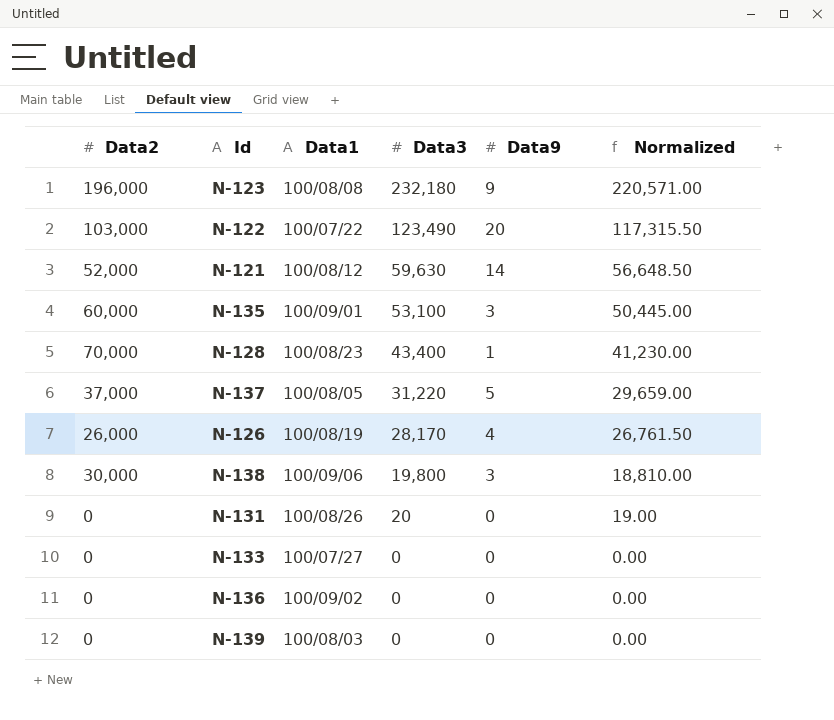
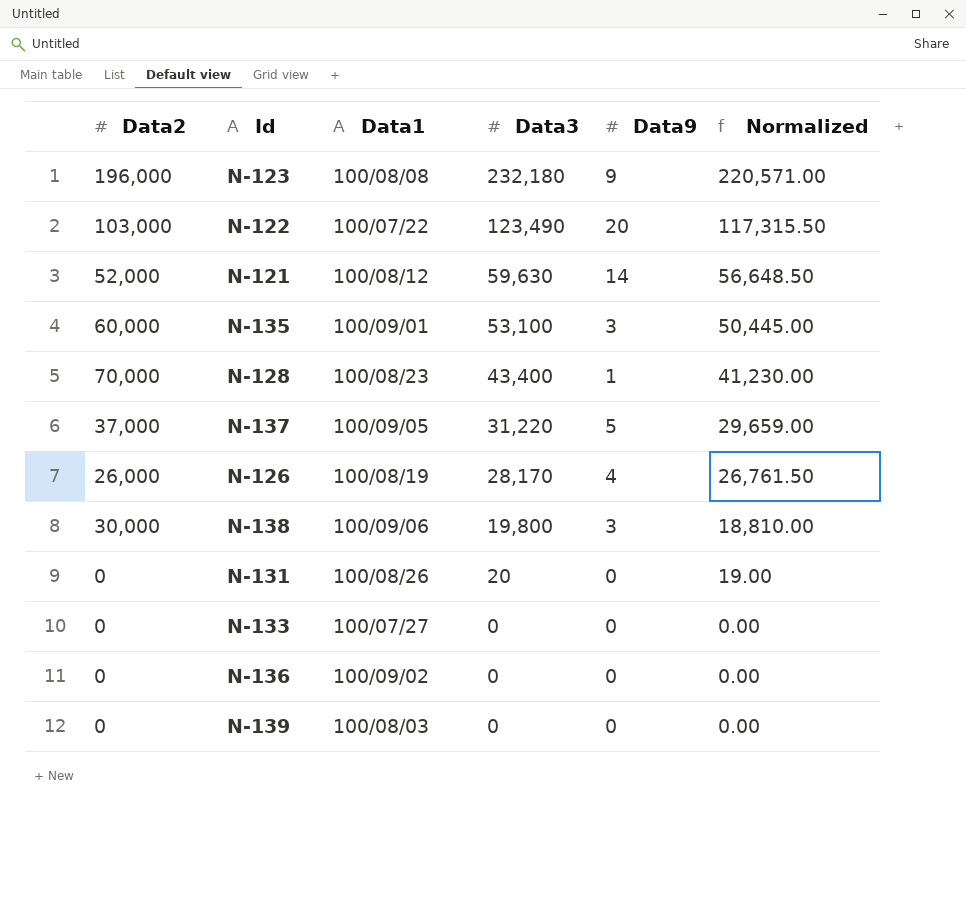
N-137 | Data1: 100/08/05 -> 100/09/05

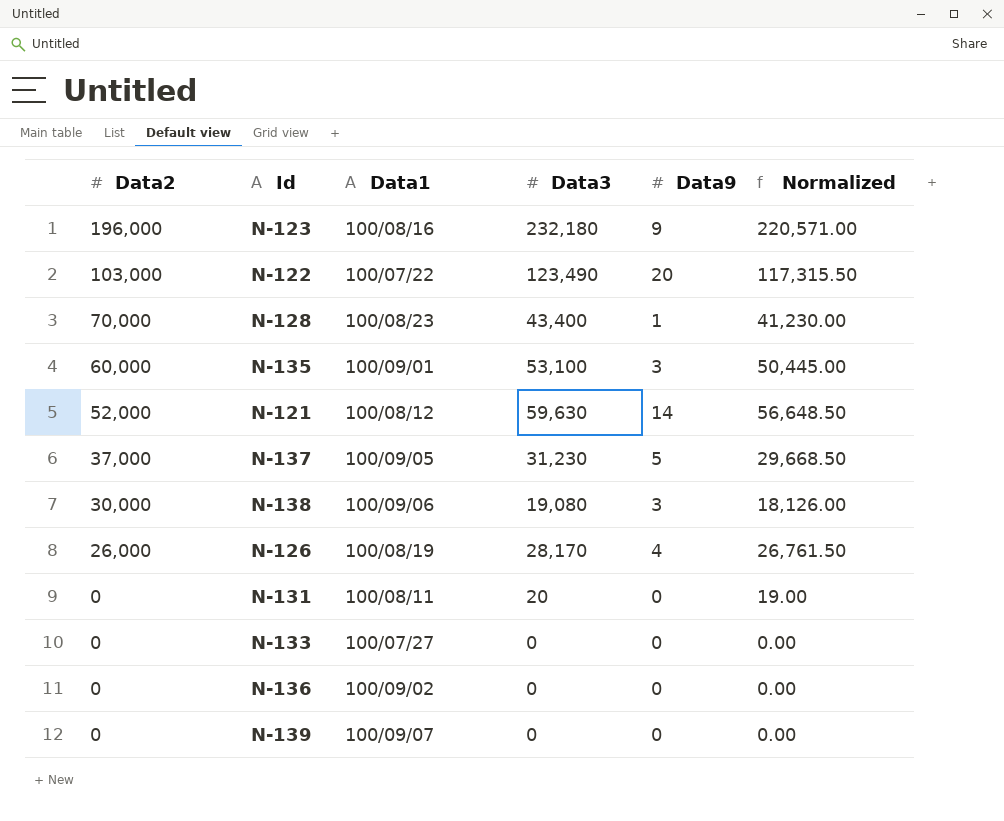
row order: Data3 descending -> Data2 descending
N-123 | Data1: 100/08/08 -> 100/08/16
N-137 | Data3: 31,220 -> 31,230
N-137 | Normalized: 29,659.00 -> 29,668.50
N-138 | Data3: 19,800 -> 19,080
N-138 | Normalized: 18,810.00 -> 18,126.00
N-131 | Data1: 100/08/26 -> 100/08/11
N-139 | Data1: 100/08/03 -> 100/09/07

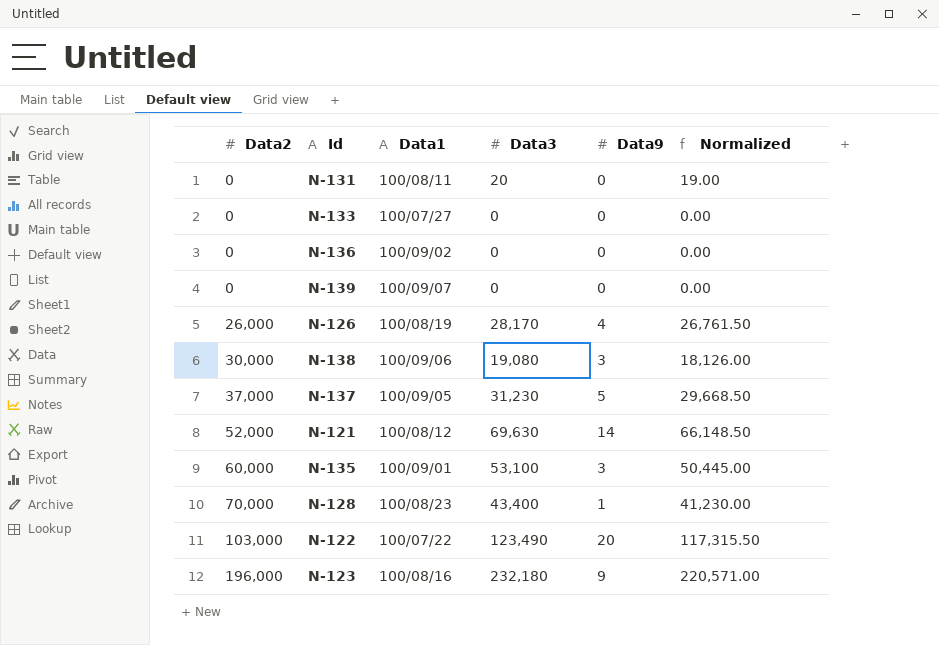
row order: Data2 descending -> Data2 ascending
N-121 | Data3: 59,630 -> 69,630
N-121 | Normalized: 56,648.50 -> 66,148.50

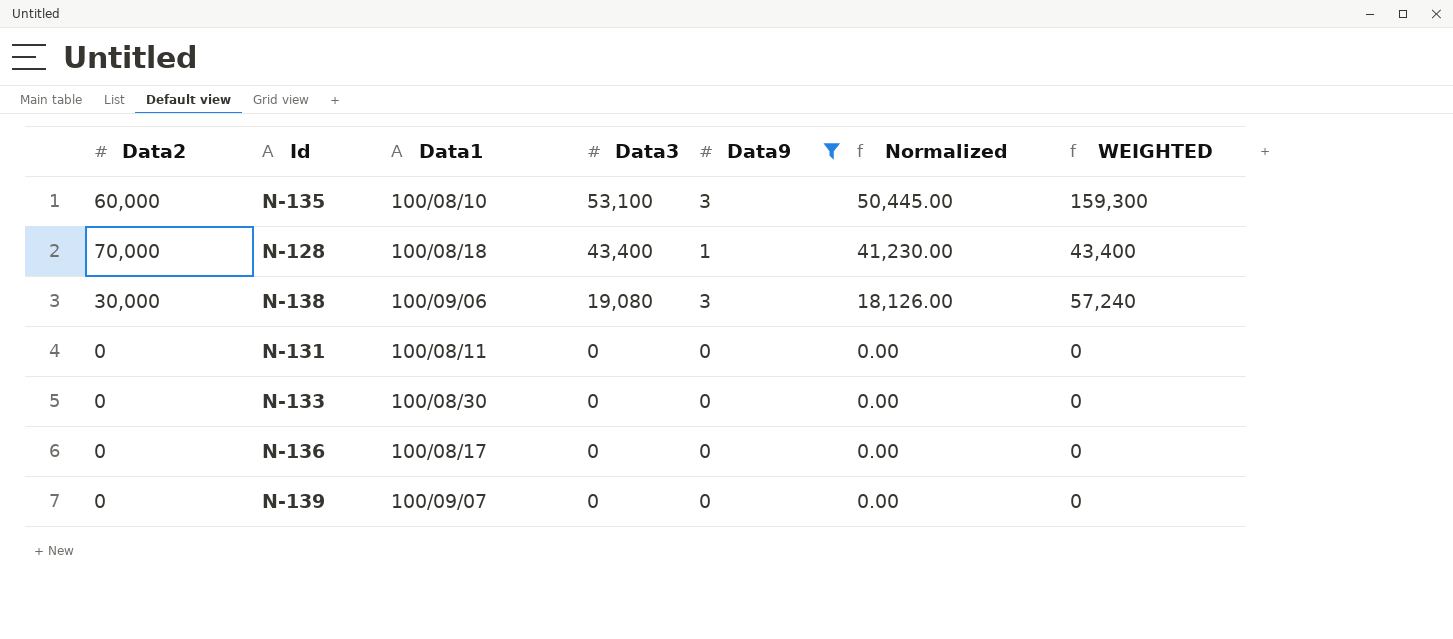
filter: none -> Data9 <= 3
row order: Data2 ascending -> Data3 descending
column WEIGHTED | formula: none -> [Data3] * [Data9]
N-135 | Data1: 100/09/01 -> 100/08/10
N-128 | Data1: 100/08/23 -> 100/08/18
N-131 | Data3: 20 -> 0
N-131 | Normalized: 19.00 -> 0.00
N-133 | Data1: 100/07/27 -> 100/08/30
N-136 | Data1: 100/09/02 -> 100/08/17

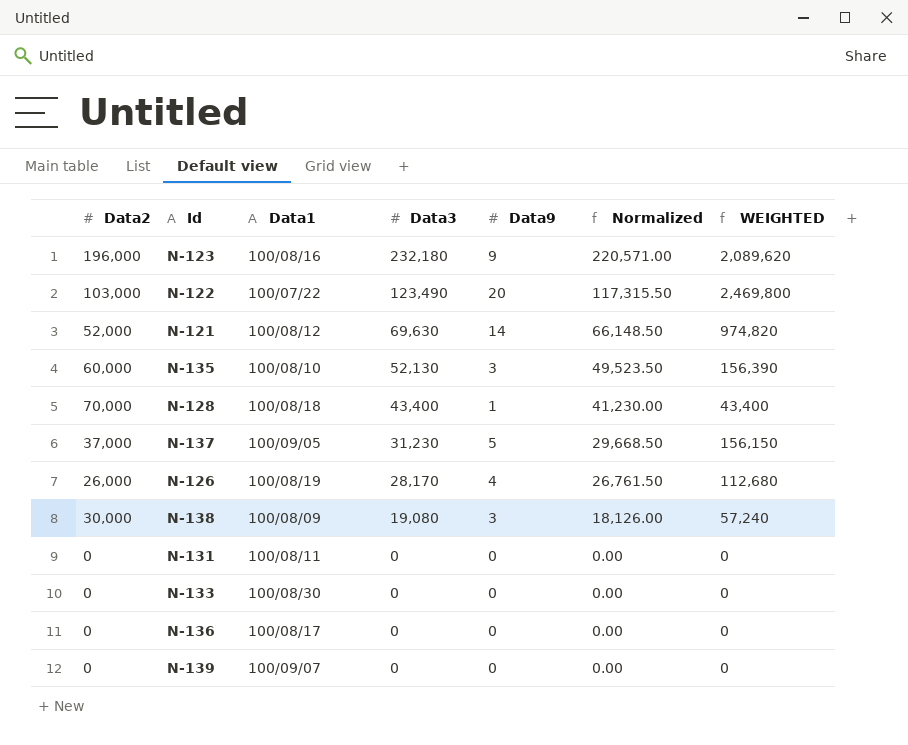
filter: Data9 <= 3 -> none
N-135 | Data3: 53,100 -> 52,130
N-135 | Normalized: 50,445.00 -> 49,523.50
N-135 | WEIGHTED: 159,300 -> 156,390
N-138 | Data1: 100/09/06 -> 100/08/09

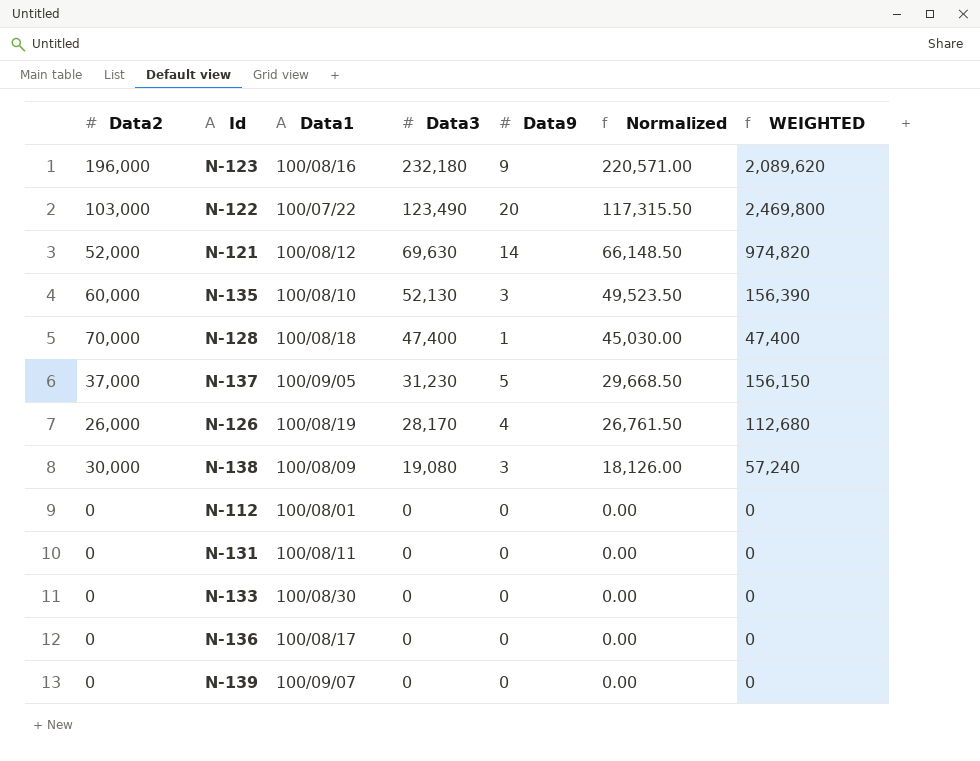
N-128 | Data3: 43,400 -> 47,400
N-128 | Normalized: 41,230.00 -> 45,030.00
N-128 | WEIGHTED: 43,400 -> 47,400
row N-112: none -> 0 | 100/08/01 | 0 | 0 | 0.00 | 0

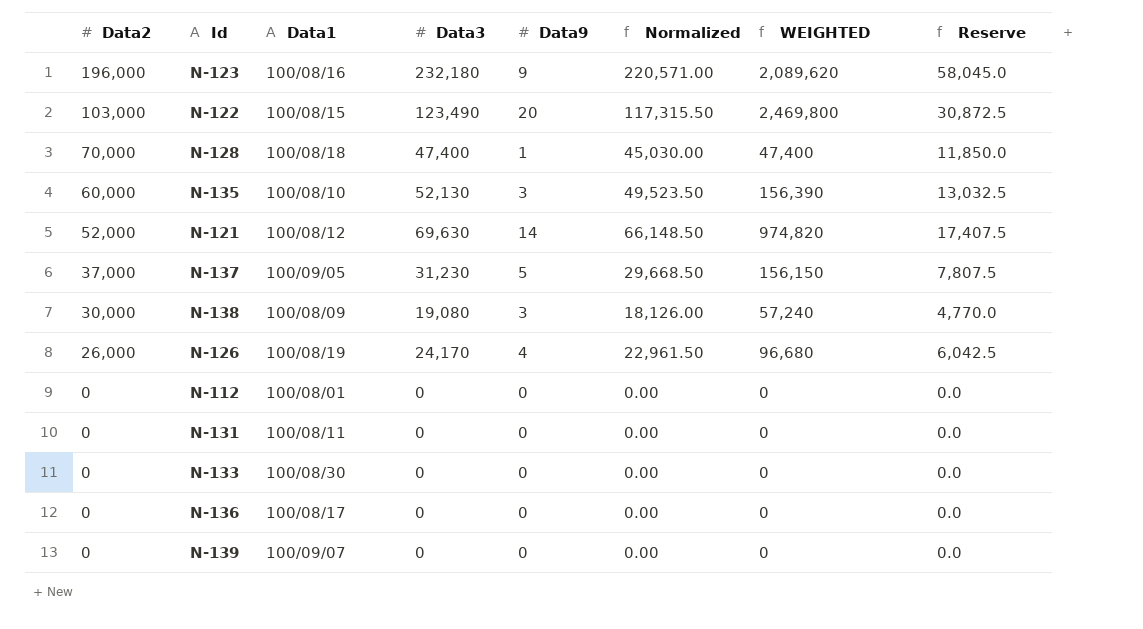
row order: Data3 descending -> Data2 descending
column Reserve | formula: none -> [Data3] * 0.25
N-122 | Data1: 100/07/22 -> 100/08/15
N-126 | Data3: 28,170 -> 24,170
N-126 | Normalized: 26,761.50 -> 22,961.50
N-126 | WEIGHTED: 112,680 -> 96,680

